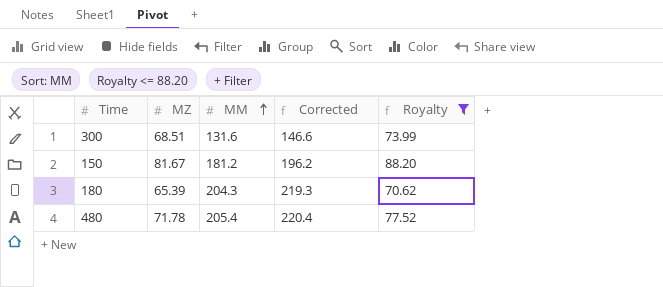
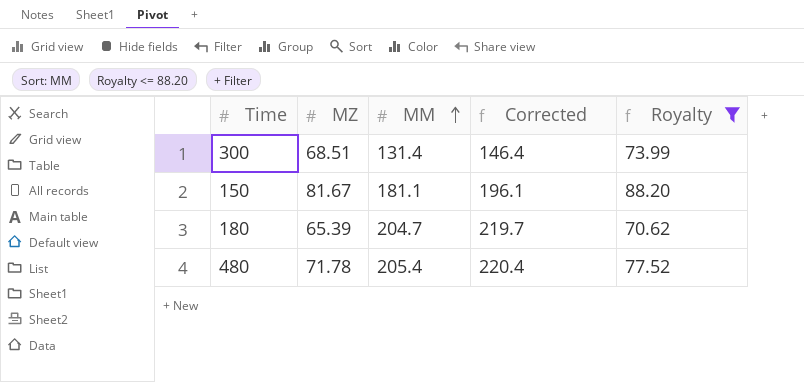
300 | MM: 131.6 -> 131.4
300 | Corrected: 146.6 -> 146.4
150 | MM: 181.2 -> 181.1
150 | Corrected: 196.2 -> 196.1
180 | MM: 204.3 -> 204.7
180 | Corrected: 219.3 -> 219.7

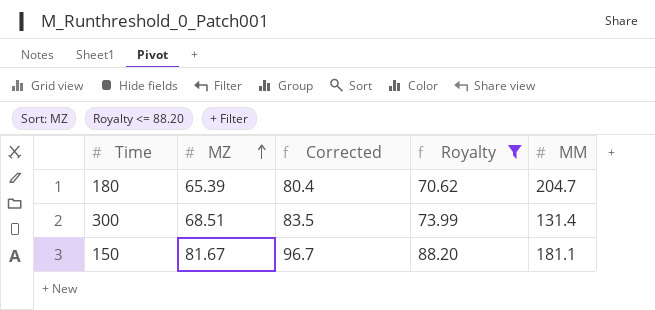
row order: MM ascending -> MZ ascending
column Corrected | formula: [MM] + 15 -> [MZ] + 15
column MM | position: 3 -> 5
row 480: 71.78 | 205.4 | 220.4 | 77.52 -> none

